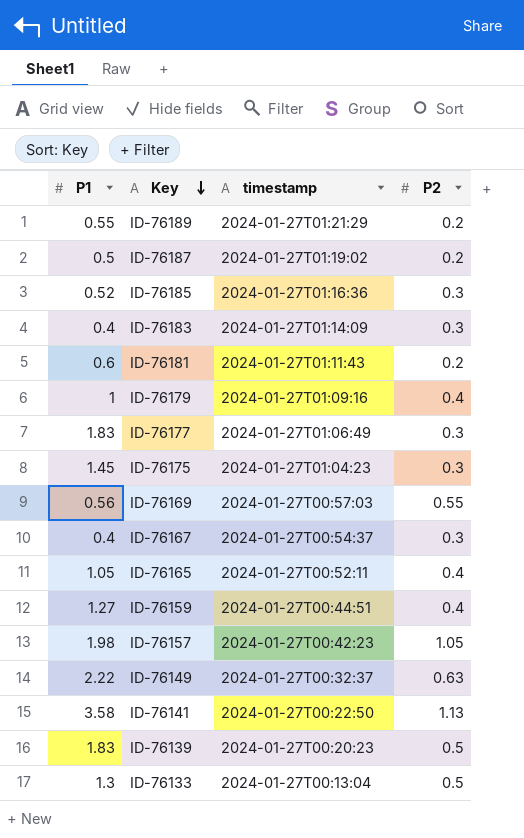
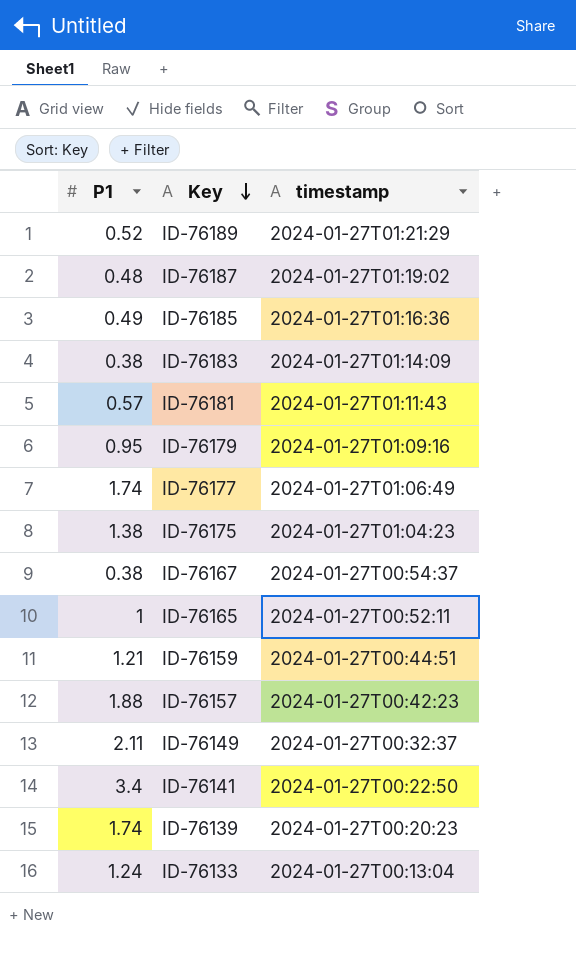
column P2 | position: 4 -> none
row ID-76169: 0.56 | 2024-01-27T00:57:03 | 0.55 -> none
ID-76189 | P1: 0.55 -> 0.52
ID-76187 | P1: 0.5 -> 0.48
ID-76185 | P1: 0.52 -> 0.49
ID-76183 | P1: 0.4 -> 0.38
ID-76181 | P1: 0.6 -> 0.57
ID-76179 | P1: 1 -> 0.95
ID-76177 | P1: 1.83 -> 1.74
ID-76175 | P1: 1.45 -> 1.38
ID-76167 | P1: 0.4 -> 0.38
ID-76165 | P1: 1.05 -> 1
ID-76159 | P1: 1.27 -> 1.21
ID-76157 | P1: 1.98 -> 1.88
ID-76149 | P1: 2.22 -> 2.11
ID-76141 | P1: 3.58 -> 3.4
ID-76139 | P1: 1.83 -> 1.74
ID-76133 | P1: 1.3 -> 1.24

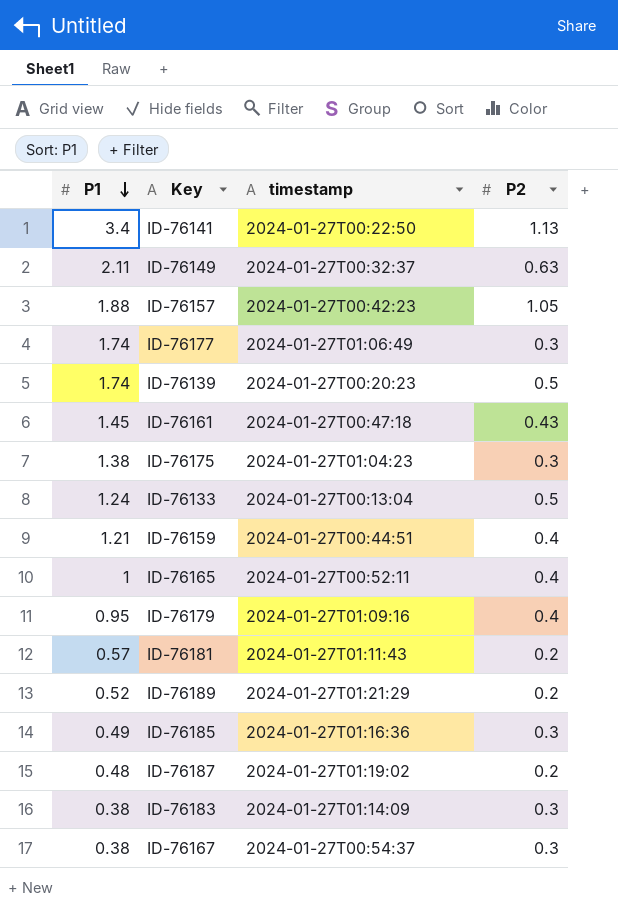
row order: Key descending -> P1 descending
column P2 | position: none -> 4
row ID-76161: none -> 1.45 | 2024-01-27T00:47:18 | 0.43

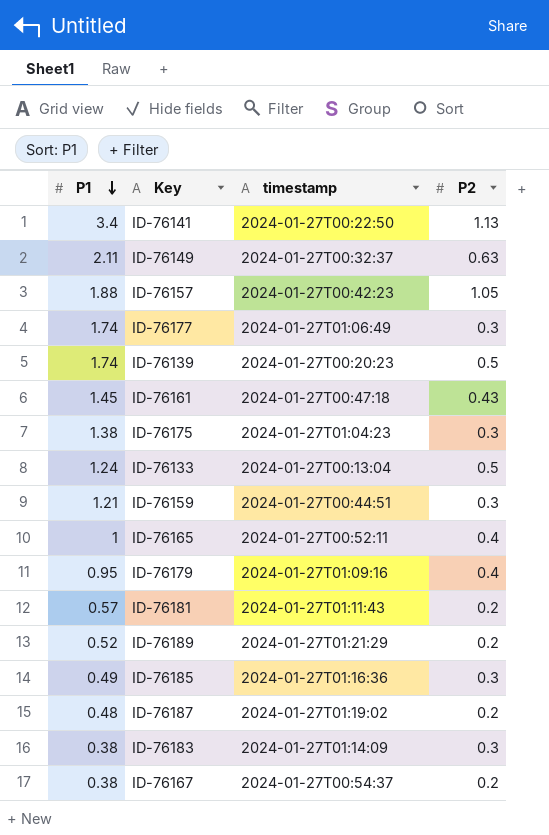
ID-76159 | P2: 0.4 -> 0.3
ID-76167 | P2: 0.3 -> 0.2

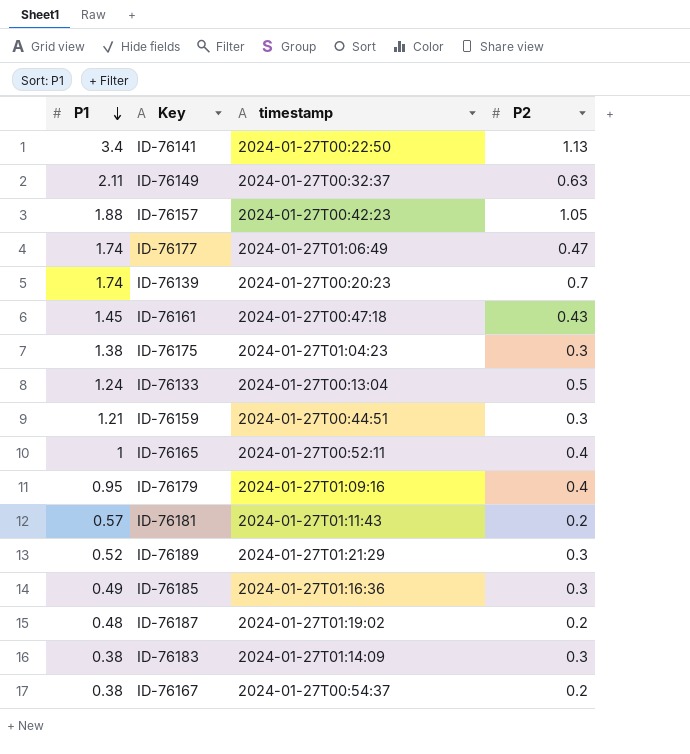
ID-76177 | P2: 0.3 -> 0.47
ID-76139 | P2: 0.5 -> 0.7
ID-76189 | P2: 0.2 -> 0.3

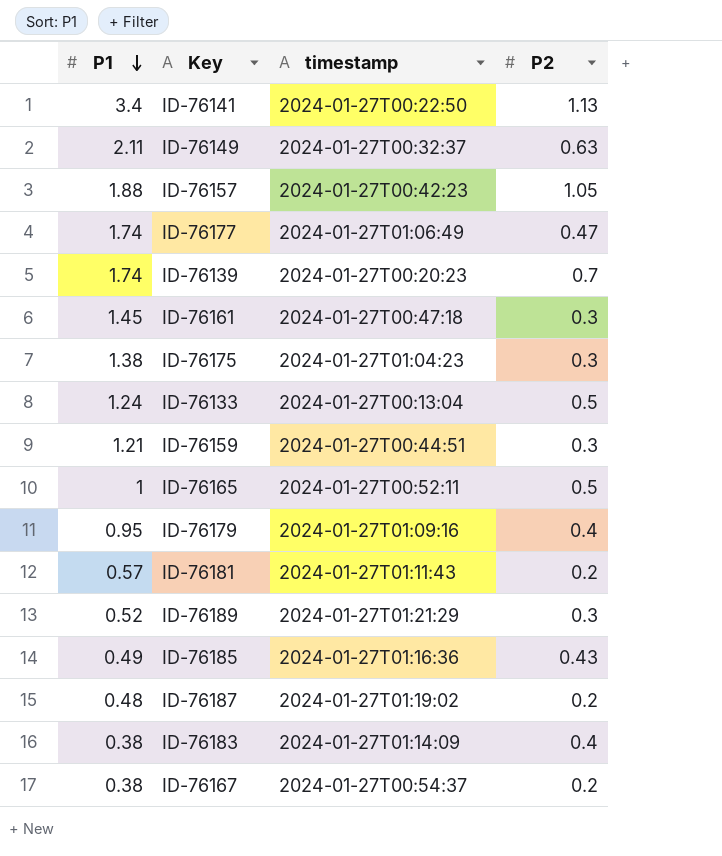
ID-76161 | P2: 0.43 -> 0.3
ID-76165 | P2: 0.4 -> 0.5
ID-76185 | P2: 0.3 -> 0.43
ID-76183 | P2: 0.3 -> 0.4

